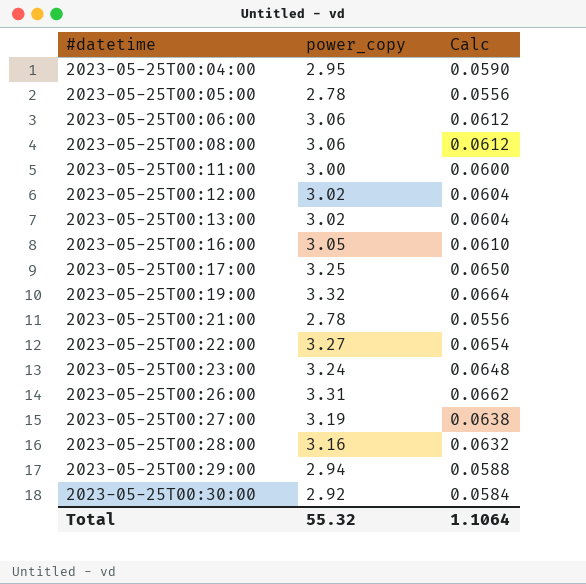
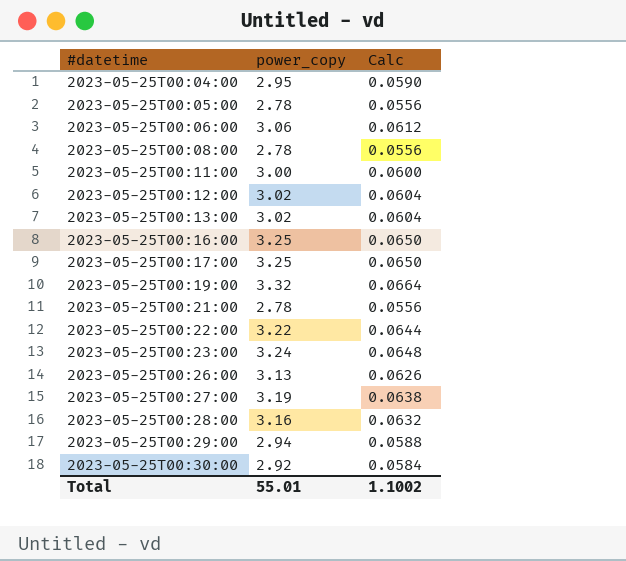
2023-05-25T00:08:00 | power_copy: 3.06 -> 2.78
2023-05-25T00:08:00 | Calc: 0.0612 -> 0.0556
2023-05-25T00:16:00 | power_copy: 3.05 -> 3.25
2023-05-25T00:16:00 | Calc: 0.0610 -> 0.0650
2023-05-25T00:22:00 | power_copy: 3.27 -> 3.22
2023-05-25T00:22:00 | Calc: 0.0654 -> 0.0644
2023-05-25T00:26:00 | power_copy: 3.31 -> 3.13
2023-05-25T00:26:00 | Calc: 0.0662 -> 0.0626
Total | power_copy: 55.32 -> 55.01
Total | Calc: 1.1064 -> 1.1002

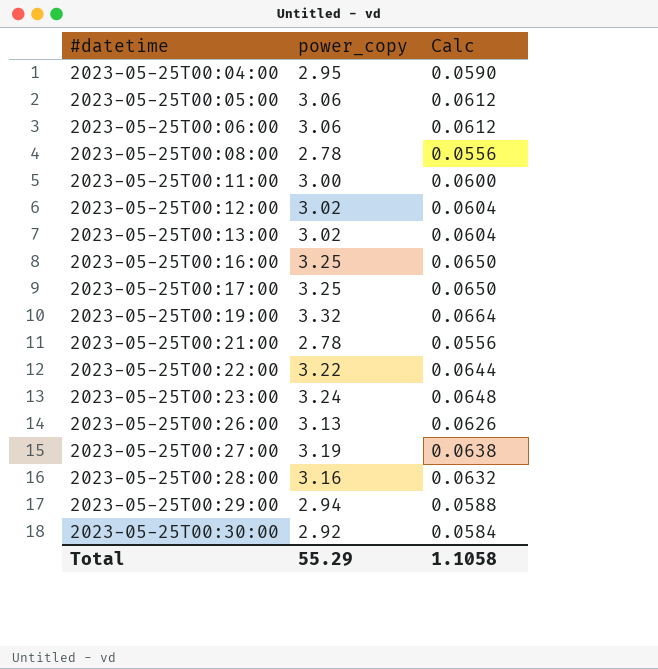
2023-05-25T00:05:00 | power_copy: 2.78 -> 3.06
2023-05-25T00:05:00 | Calc: 0.0556 -> 0.0612
Total | power_copy: 55.01 -> 55.29
Total | Calc: 1.1002 -> 1.1058

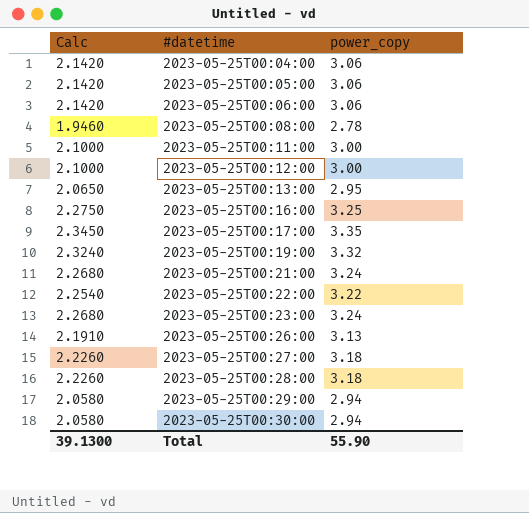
column Calc | formula: [power_copy] * 0.02 -> [power_copy] * 0.7
column Calc | position: 3 -> 1
2023-05-25T00:04:00 | power_copy: 2.95 -> 3.06
2023-05-25T00:12:00 | power_copy: 3.02 -> 3.00
2023-05-25T00:13:00 | power_copy: 3.02 -> 2.95
2023-05-25T00:17:00 | power_copy: 3.25 -> 3.35
2023-05-25T00:21:00 | power_copy: 2.78 -> 3.24
2023-05-25T00:27:00 | power_copy: 3.19 -> 3.18
2023-05-25T00:28:00 | power_copy: 3.16 -> 3.18
2023-05-25T00:30:00 | power_copy: 2.92 -> 2.94
Total | Calc: 1.1058 -> 39.1300
Total | power_copy: 55.29 -> 55.90

